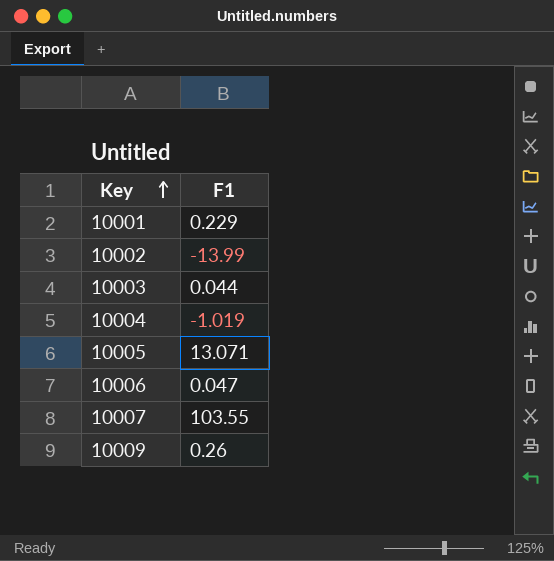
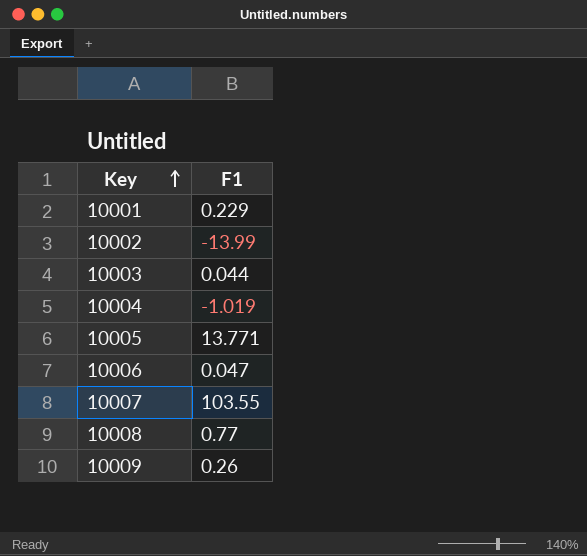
10005 | F1: 13.071 -> 13.771
row 10008: none -> 0.77

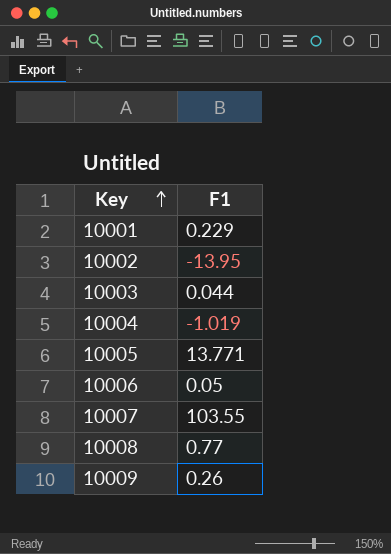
10002 | F1: -13.99 -> -13.95
10006 | F1: 0.047 -> 0.05

